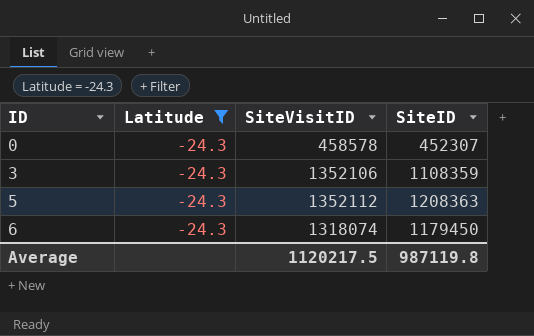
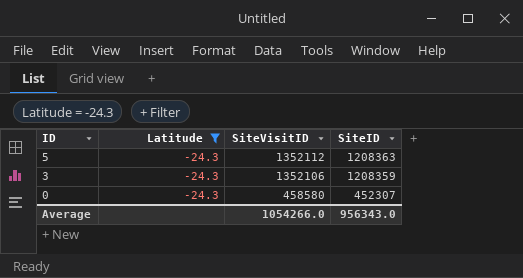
row order: ID ascending -> ID descending
row 6: -24.3 | 1318074 | 1179450 -> none
3 | SiteID: 1108359 -> 1208359
0 | SiteVisitID: 458578 -> 458580
Average | SiteVisitID: 1120217.5 -> 1054266.0
Average | SiteID: 987119.8 -> 956343.0

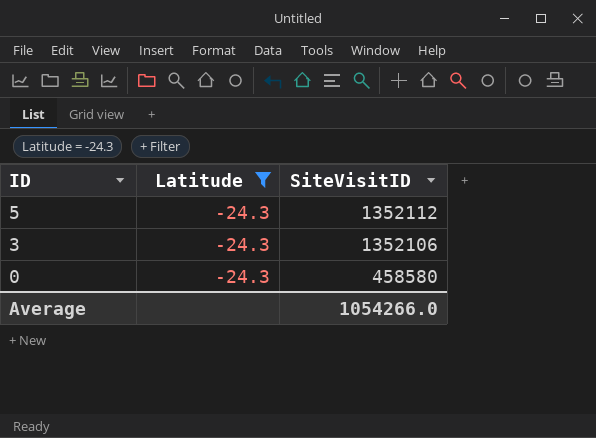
column SiteID | position: 4 -> none

